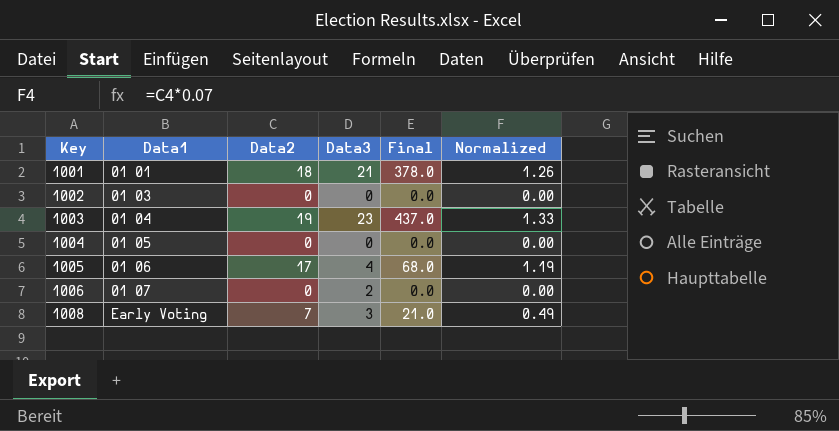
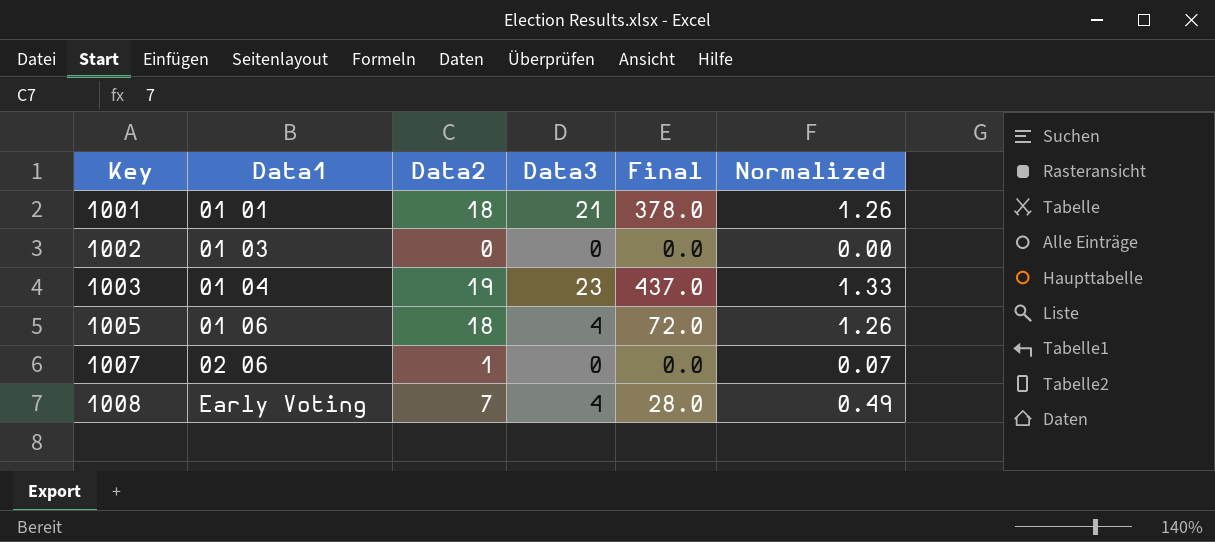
row 1004: 01 05 | 0 | 0 | 0.0 | 0.00 -> none
row 1006: 01 07 | 0 | 2 | 0.0 | 0.00 -> none
1005 | Data2: 17 -> 18
1005 | Final: 68.0 -> 72.0
1005 | Normalized: 1.19 -> 1.26
row 1007: none -> 02 06 | 1 | 0 | 0.0 | 0.07
1008 | Data3: 3 -> 4
1008 | Final: 21.0 -> 28.0

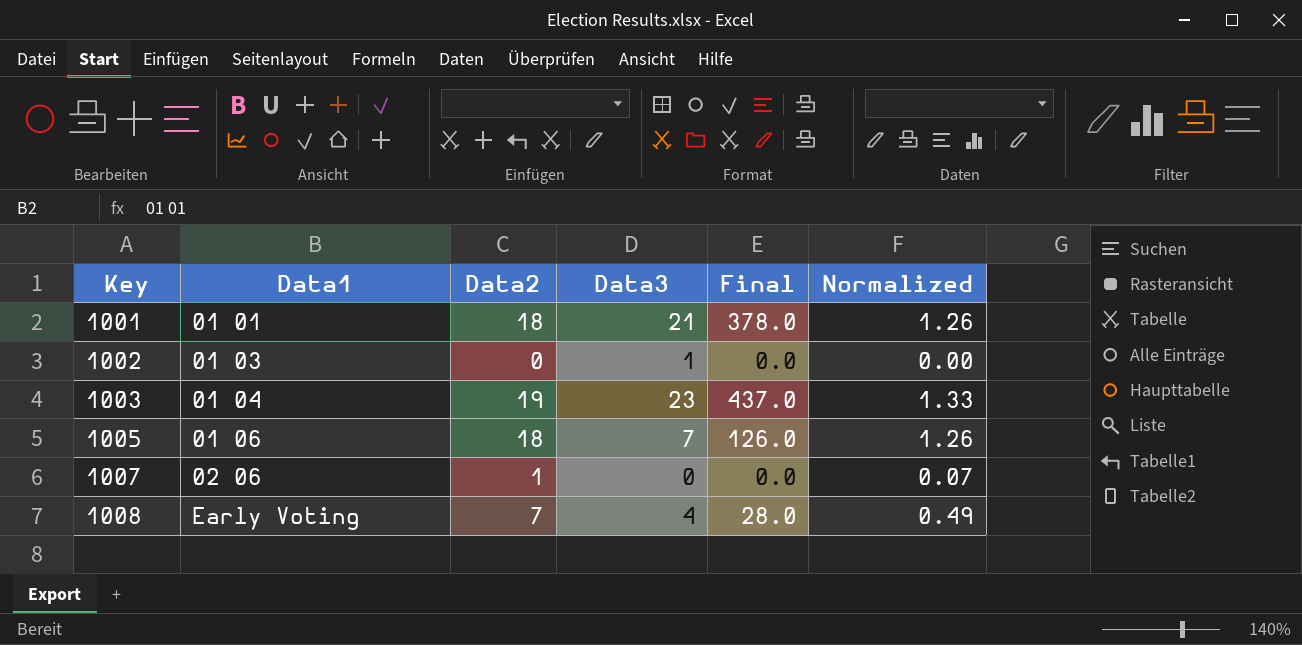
1002 | Data3: 0 -> 1
1005 | Data3: 4 -> 7
1005 | Final: 72.0 -> 126.0

